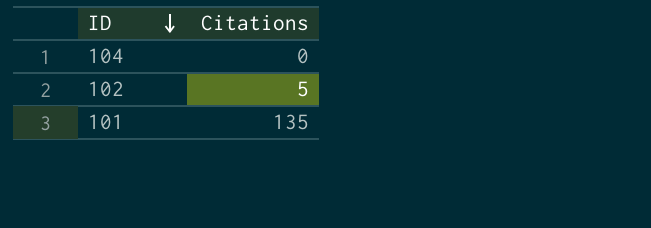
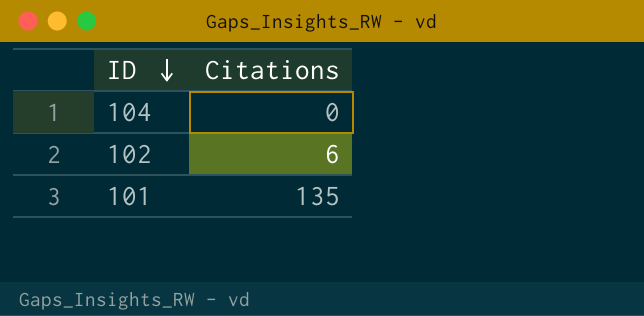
102 | Citations: 5 -> 6

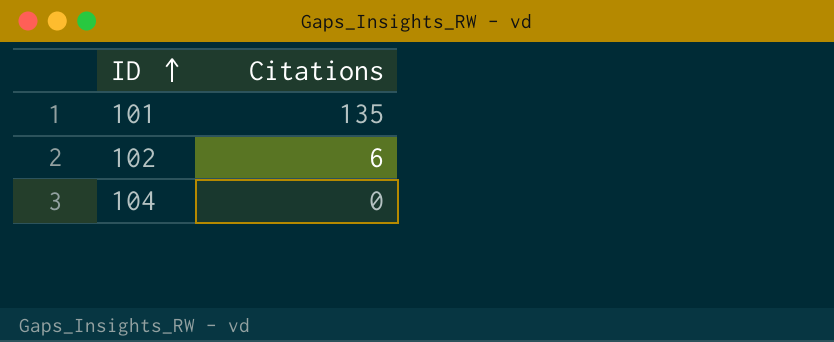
row order: ID descending -> ID ascending

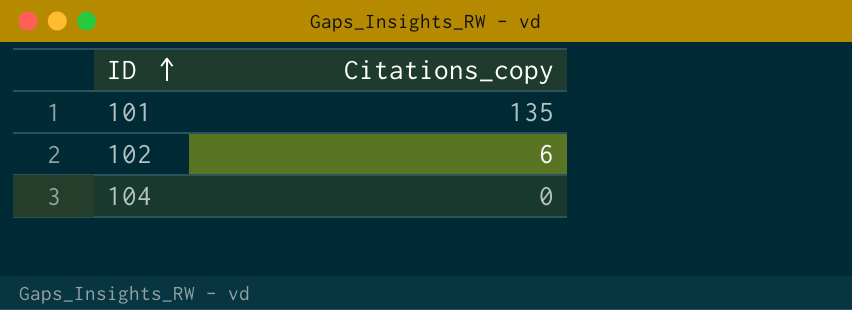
column name: Citations -> Citations_copy

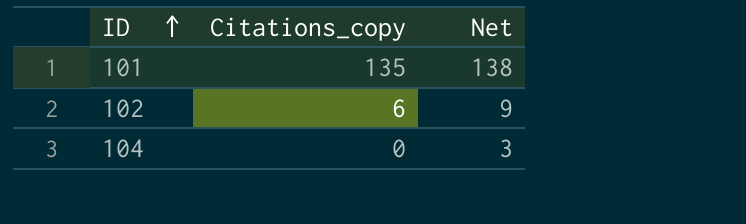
column Net | formula: none -> [Citations_copy] + 3

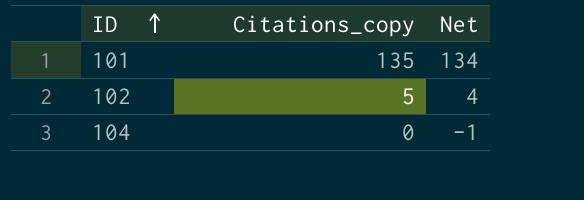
column Net | formula: [Citations_copy] + 3 -> [Citations_copy] - 1
102 | Citations_copy: 6 -> 5

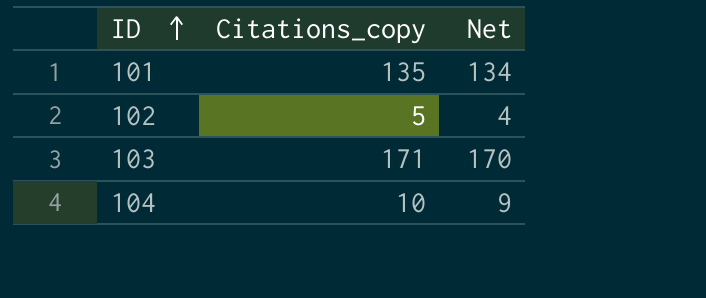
row 103: none -> 171 | 170
104 | Citations_copy: 0 -> 10
104 | Net: -1 -> 9

